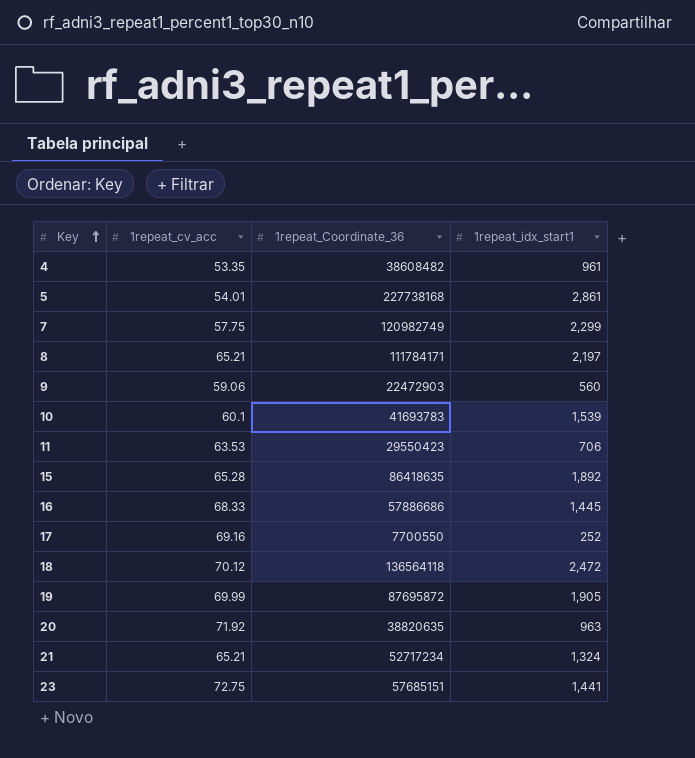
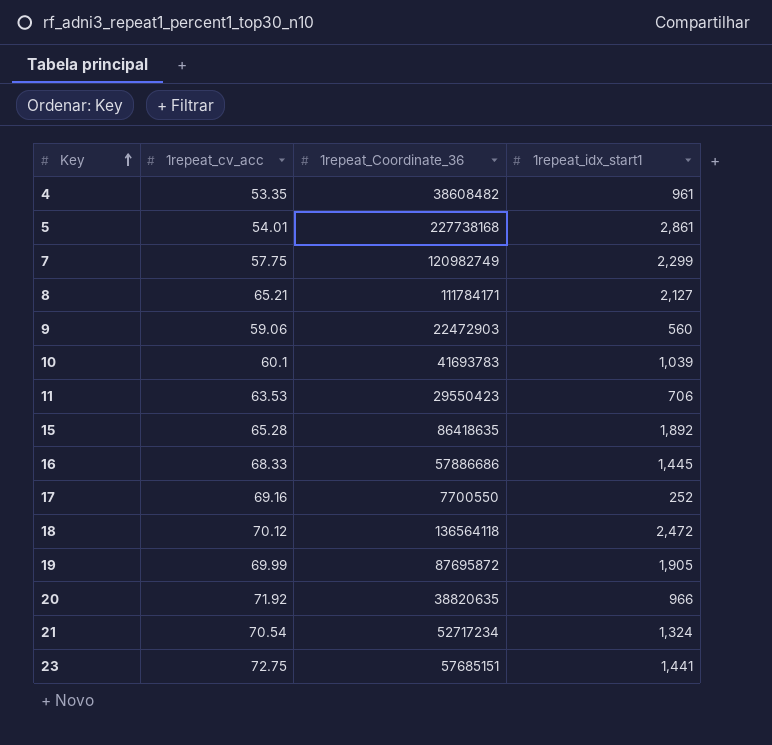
8 | 1repeat_idx_start1: 2,197 -> 2,127
10 | 1repeat_idx_start1: 1,539 -> 1,039
20 | 1repeat_idx_start1: 963 -> 966
21 | 1repeat_cv_acc: 65.21 -> 70.54

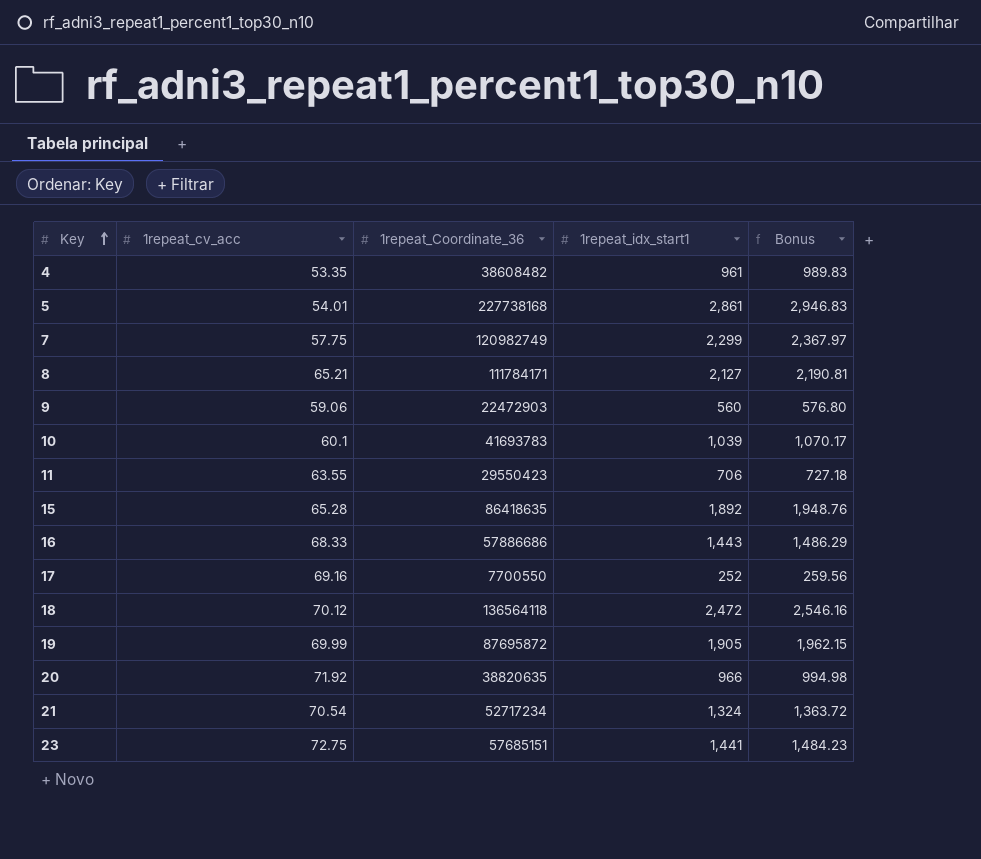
column Bonus | formula: none -> [1repeat_idx_start1] * 1.03
11 | 1repeat_cv_acc: 63.53 -> 63.55
16 | 1repeat_idx_start1: 1,445 -> 1,443

